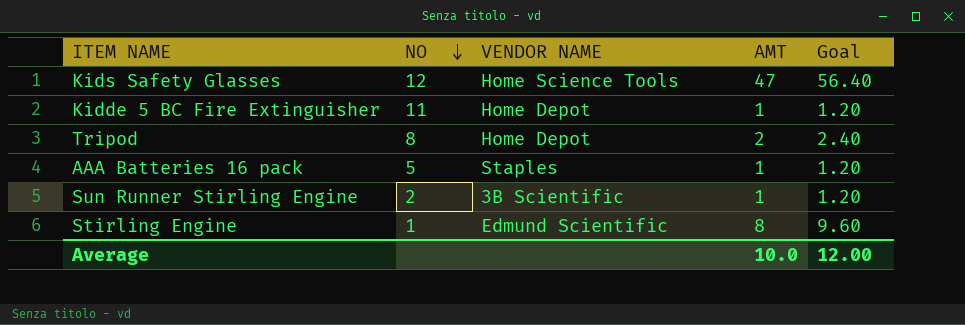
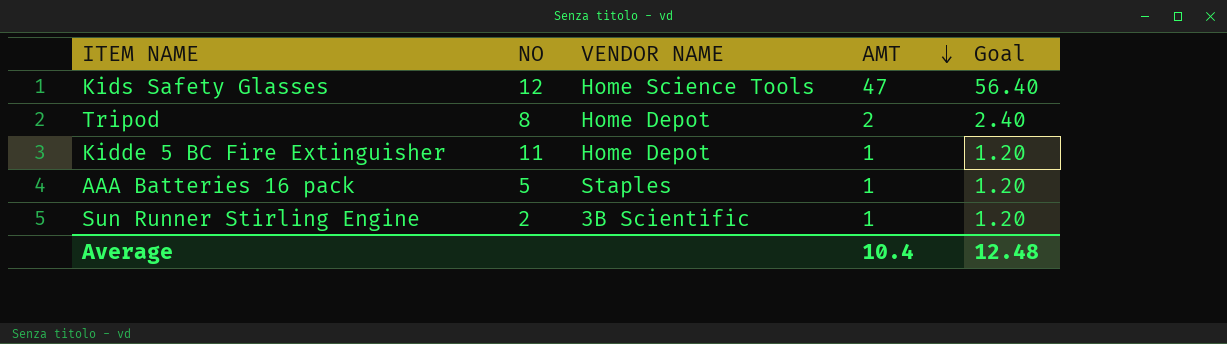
row order: NO descending -> AMT descending
row Stirling Engine: 1 | Edmund Scientific | 8 | 9.60 -> none
Average | AMT: 10.0 -> 10.4
Average | Goal: 12.00 -> 12.48

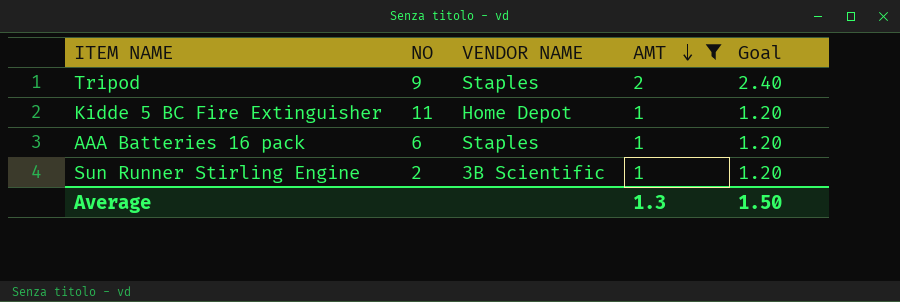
filter: none -> AMT != 47
Tripod | NO: 8 -> 9
Tripod | VENDOR NAME: Home Depot -> Staples
AAA Batteries 16 pack | NO: 5 -> 6
Average | AMT: 10.4 -> 1.3
Average | Goal: 12.48 -> 1.50

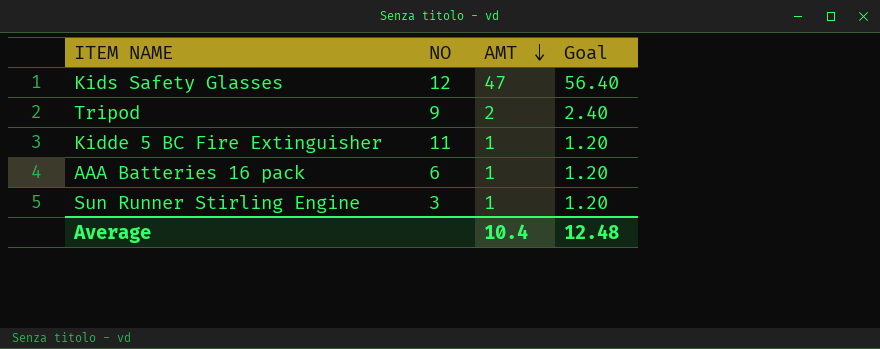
filter: AMT != 47 -> none
column VENDOR NAME | position: 3 -> none
Sun Runner Stirling Engine | NO: 2 -> 3
Average | AMT: 1.3 -> 10.4
Average | Goal: 1.50 -> 12.48

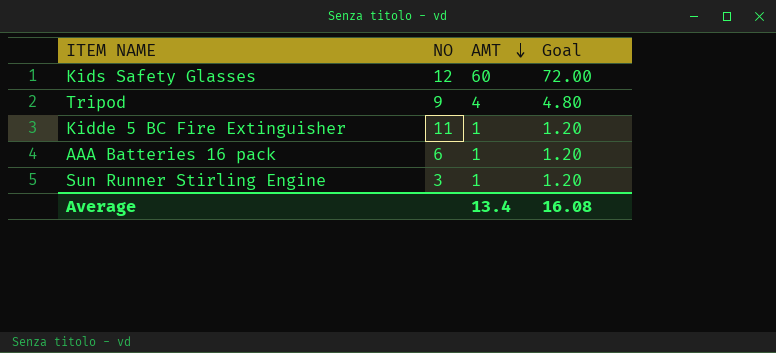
Kids Safety Glasses | AMT: 47 -> 60
Kids Safety Glasses | Goal: 56.40 -> 72.00
Tripod | AMT: 2 -> 4
Tripod | Goal: 2.40 -> 4.80
Average | AMT: 10.4 -> 13.4
Average | Goal: 12.48 -> 16.08

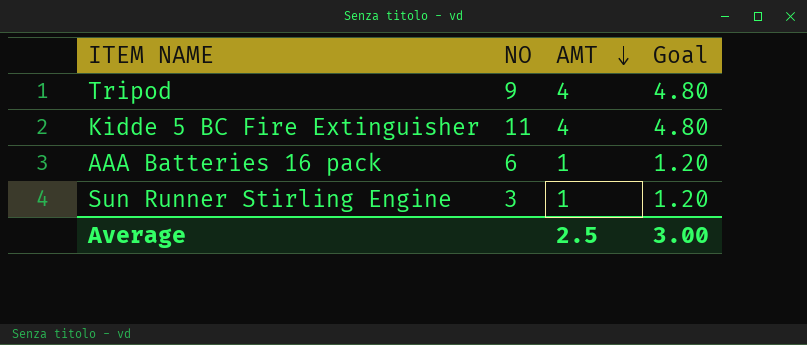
row Kids Safety Glasses: 12 | 60 | 72.00 -> none
Kidde 5 BC Fire Extinguisher | AMT: 1 -> 4
Kidde 5 BC Fire Extinguisher | Goal: 1.20 -> 4.80
Average | AMT: 13.4 -> 2.5
Average | Goal: 16.08 -> 3.00

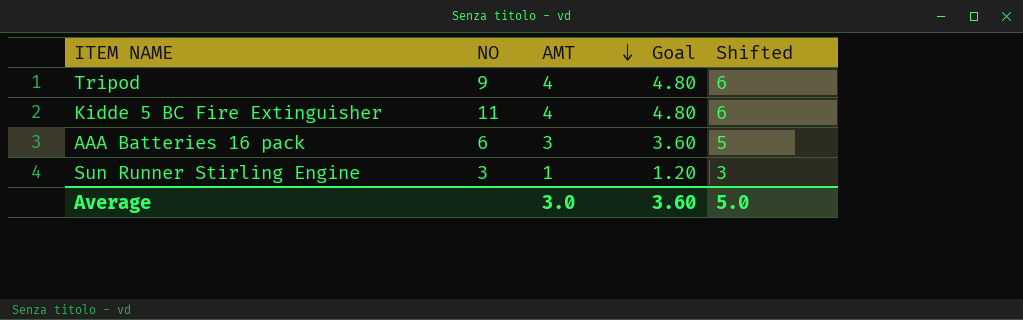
column Shifted | formula: none -> [AMT] + 2
AAA Batteries 16 pack | AMT: 1 -> 3
AAA Batteries 16 pack | Goal: 1.20 -> 3.60
Average | AMT: 2.5 -> 3.0
Average | Goal: 3.00 -> 3.60

